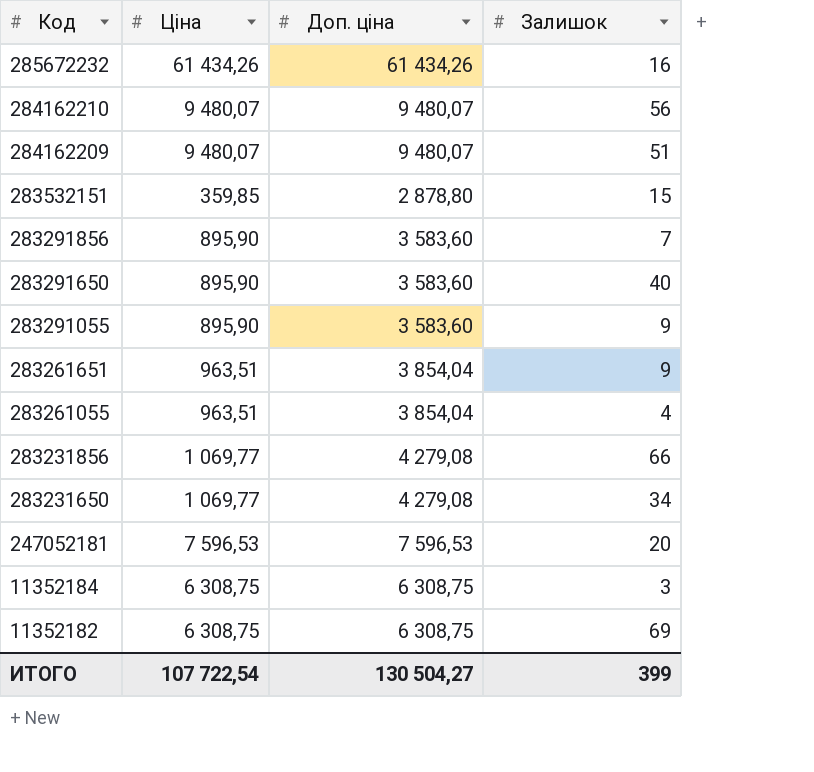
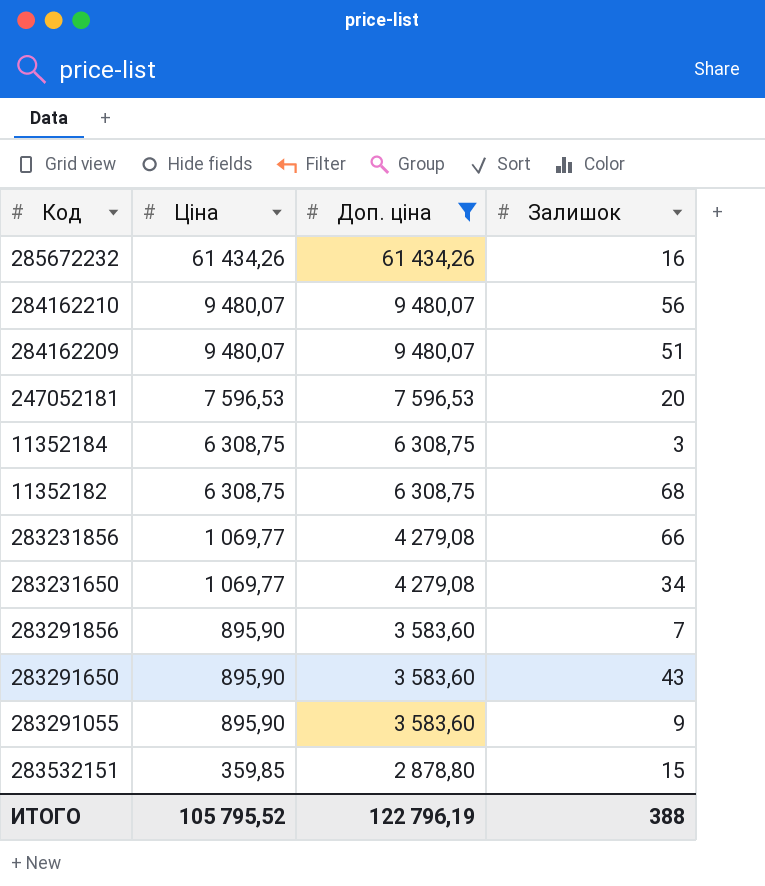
filter: none -> Доп. ціна != 3 854,04
row order: Код descending -> Ціна descending
11352182 | Залишок: 69 -> 68
283291650 | Залишок: 40 -> 43
ИТОГО | Ціна: 107 722,54 -> 105 795,52
ИТОГО | Доп. ціна: 130 504,27 -> 122 796,19
ИТОГО | Залишок: 399 -> 388

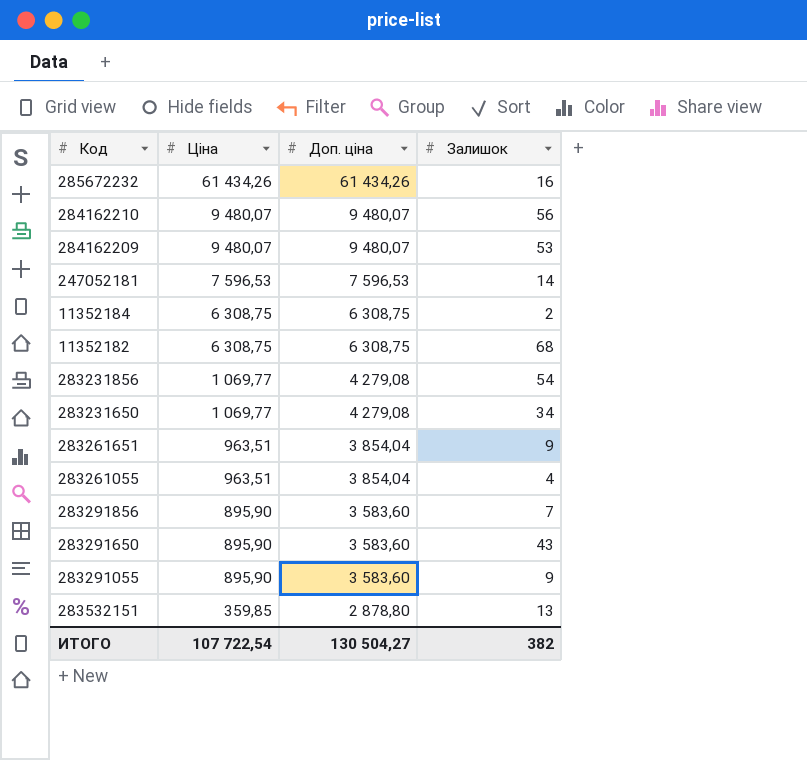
filter: Доп. ціна != 3 854,04 -> none
284162209 | Залишок: 51 -> 53
247052181 | Залишок: 20 -> 14
11352184 | Залишок: 3 -> 2
283231856 | Залишок: 66 -> 54
283532151 | Залишок: 15 -> 13
ИТОГО | Ціна: 105 795,52 -> 107 722,54
ИТОГО | Доп. ціна: 122 796,19 -> 130 504,27
ИТОГО | Залишок: 388 -> 382

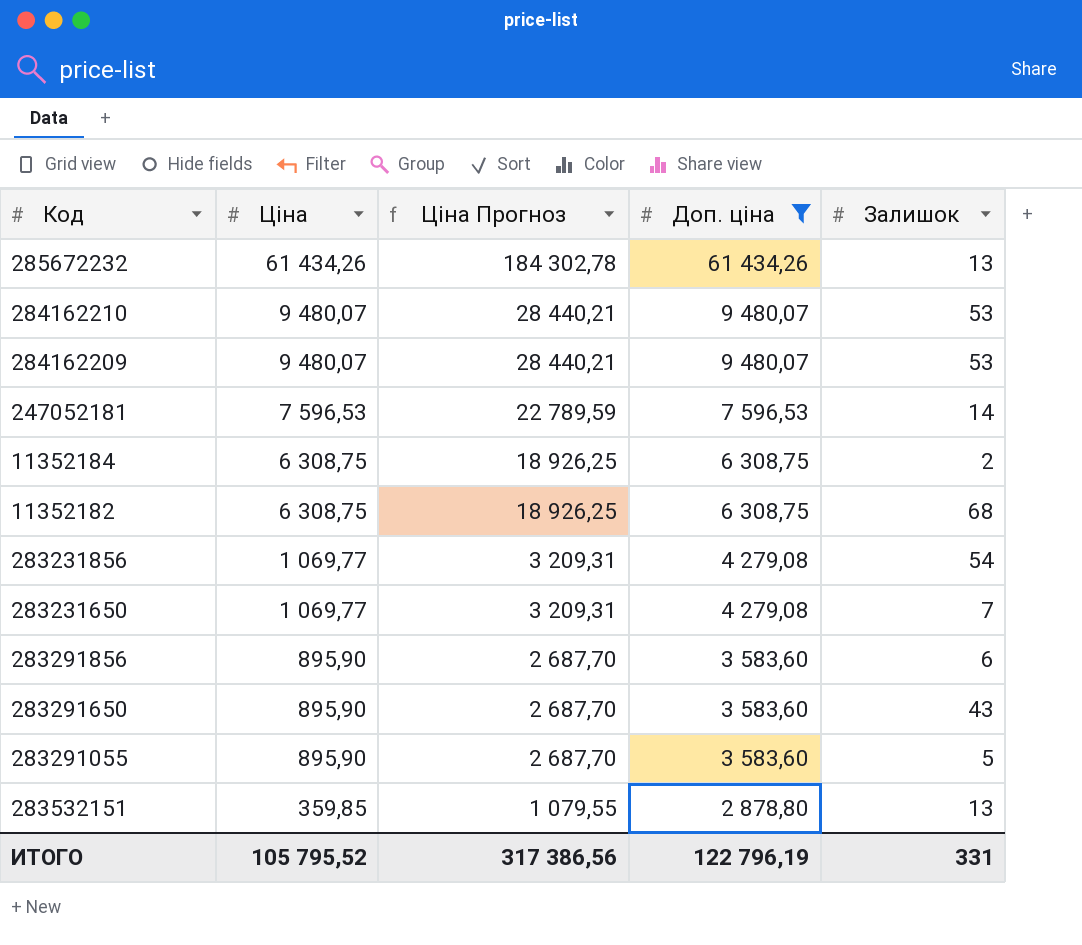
filter: none -> Доп. ціна != 3 854,04
column Ціна Прогноз | formula: none -> [Ціна] * 3
285672232 | Залишок: 16 -> 13
284162210 | Залишок: 56 -> 53
283231650 | Залишок: 34 -> 7
283291856 | Залишок: 7 -> 6
283291055 | Залишок: 9 -> 5
ИТОГО | Ціна: 107 722,54 -> 105 795,52
ИТОГО | Доп. ціна: 130 504,27 -> 122 796,19
ИТОГО | Залишок: 382 -> 331

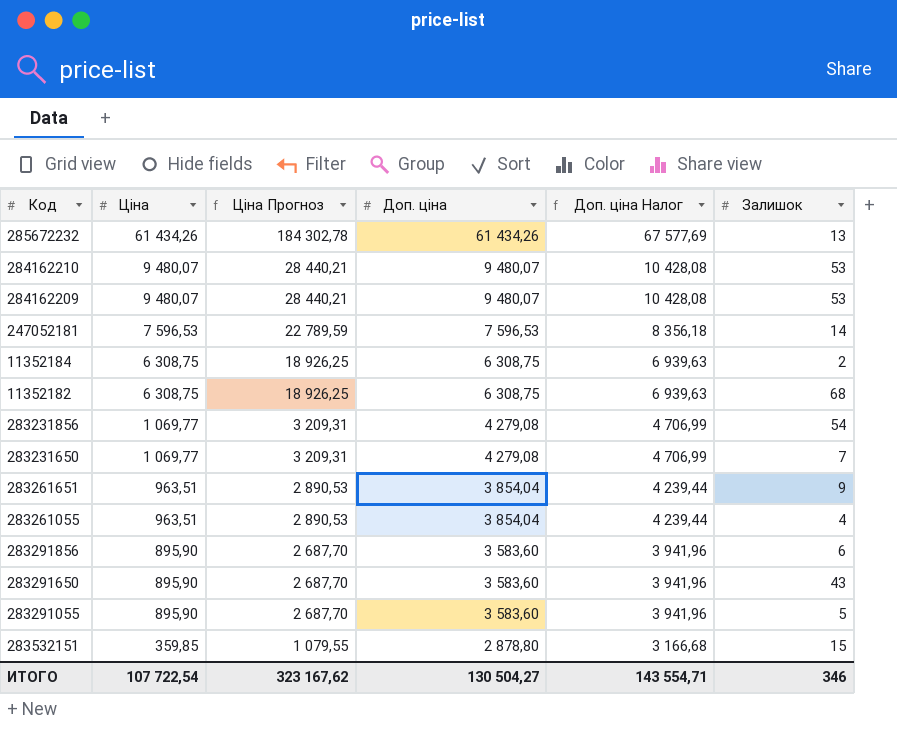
filter: Доп. ціна != 3 854,04 -> none
column Доп. ціна Налог | formula: none -> [Доп. ціна] * 1,1
283532151 | Залишок: 13 -> 15
ИТОГО | Ціна: 105 795,52 -> 107 722,54
ИТОГО | Ціна Прогноз: 317 386,56 -> 323 167,62
ИТОГО | Доп. ціна: 122 796,19 -> 130 504,27
ИТОГО | Залишок: 331 -> 346

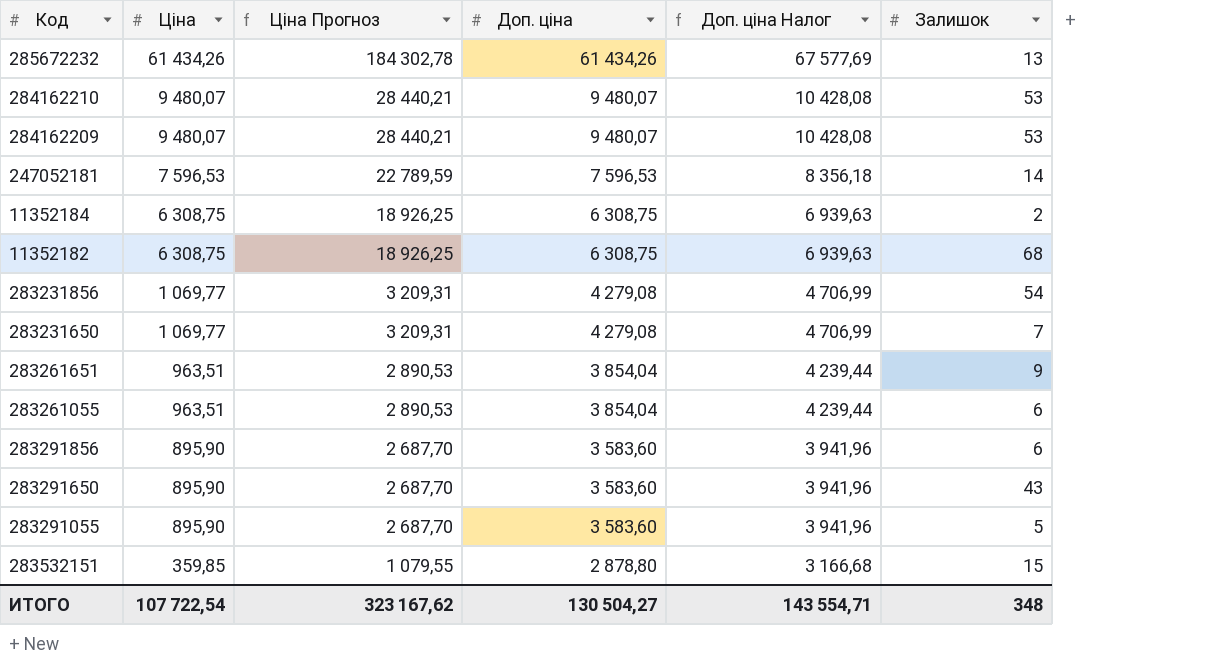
283261055 | Залишок: 4 -> 6
ИТОГО | Залишок: 346 -> 348

